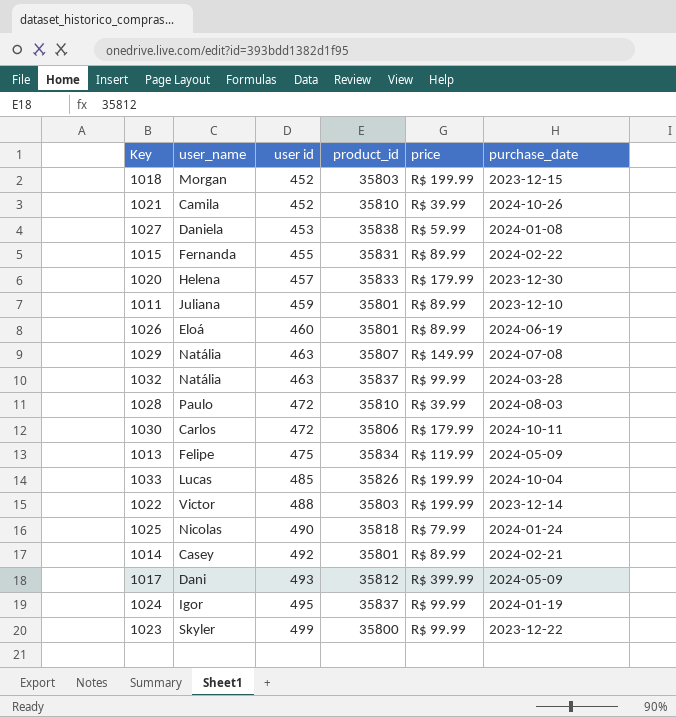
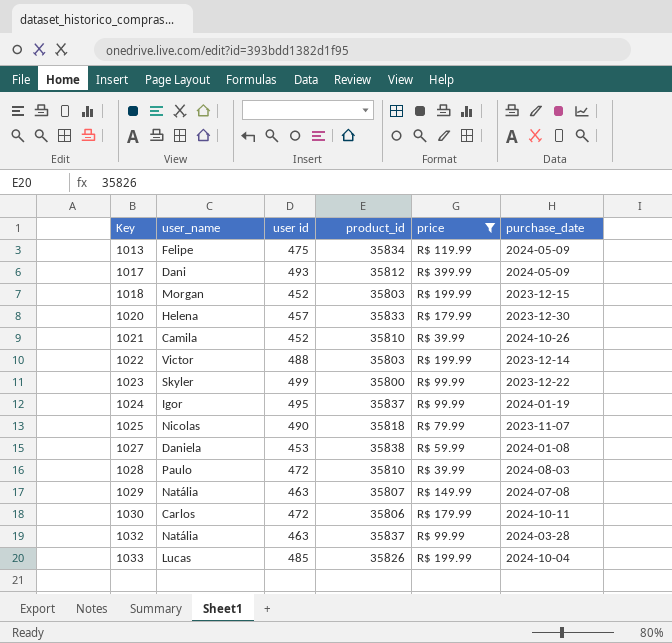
filter: none -> price != R$ 89.99
row order: user id ascending -> Key ascending
1025 | purchase_date: 2024-01-24 -> 2023-11-07

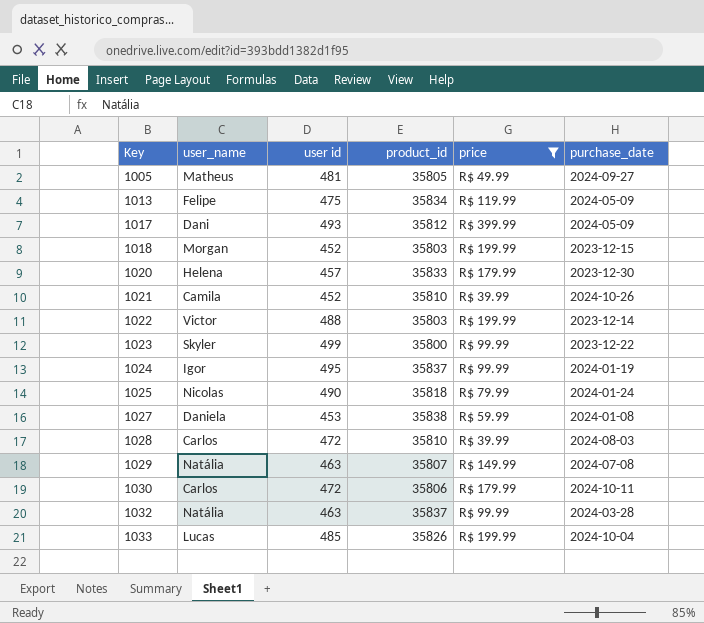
row 1005: none -> Matheus | 481 | 35805 | R$ 49.99 | 2024-09-27
1025 | purchase_date: 2023-11-07 -> 2024-01-24
1028 | user_name: Paulo -> Carlos

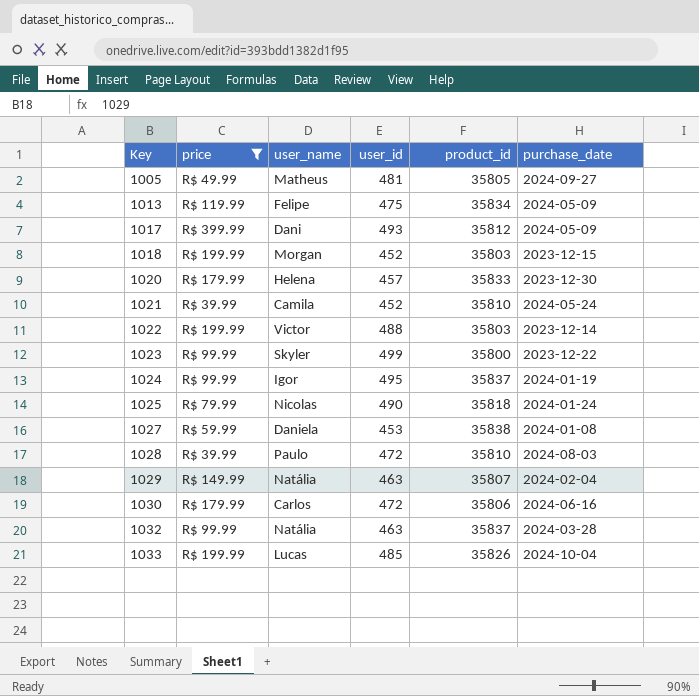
column price | position: 5 -> 2
column name: user id -> user_id
1021 | purchase_date: 2024-10-26 -> 2024-05-24
1028 | user_name: Carlos -> Paulo
1029 | purchase_date: 2024-07-08 -> 2024-02-04
1030 | purchase_date: 2024-10-11 -> 2024-06-16

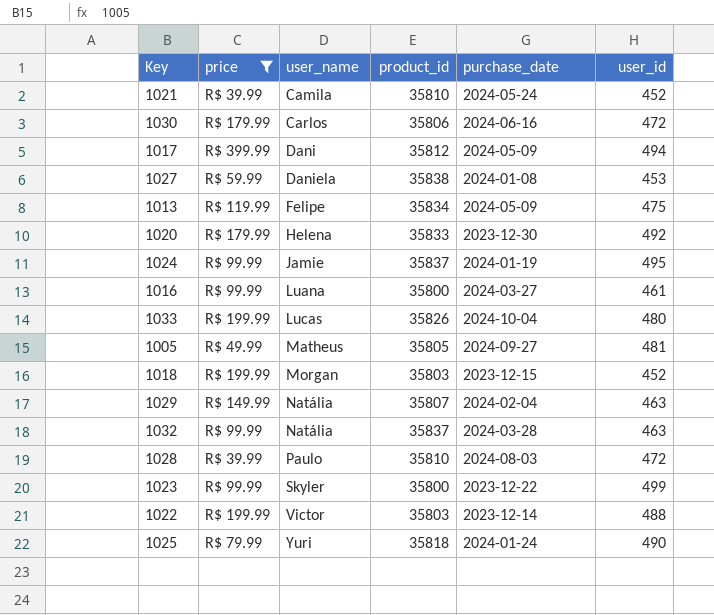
row order: Key ascending -> user_name ascending
column user_id | position: 4 -> 6
1017 | user_id: 493 -> 494
1020 | user_id: 457 -> 492
1024 | user_name: Igor -> Jamie
row 1016: none -> R$ 99.99 | Luana | 35800 | 2024-03-27 | 461
1033 | user_id: 485 -> 480
1025 | user_name: Nicolas -> Yuri

